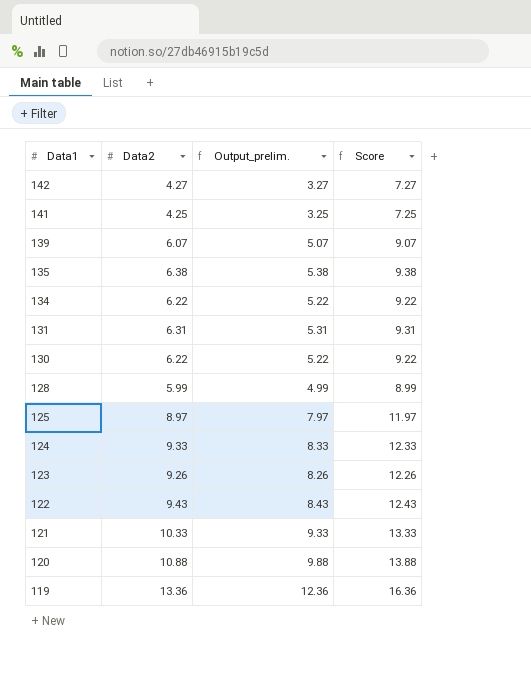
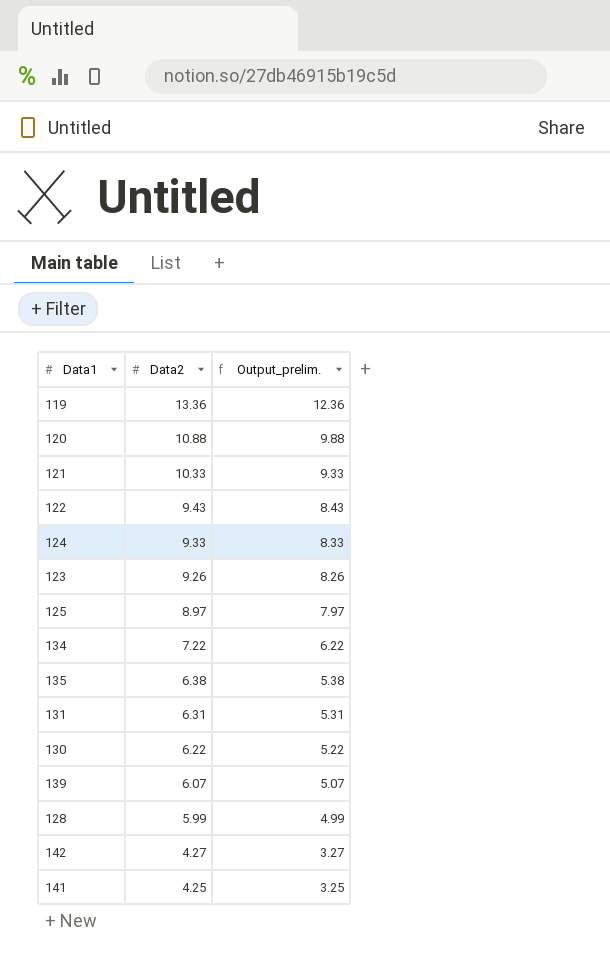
row order: Data1 descending -> Data2 descending
column Score | formula: [Data2] + 3 -> none
134 | Data2: 6.22 -> 7.22
134 | Output_prelim.: 5.22 -> 6.22

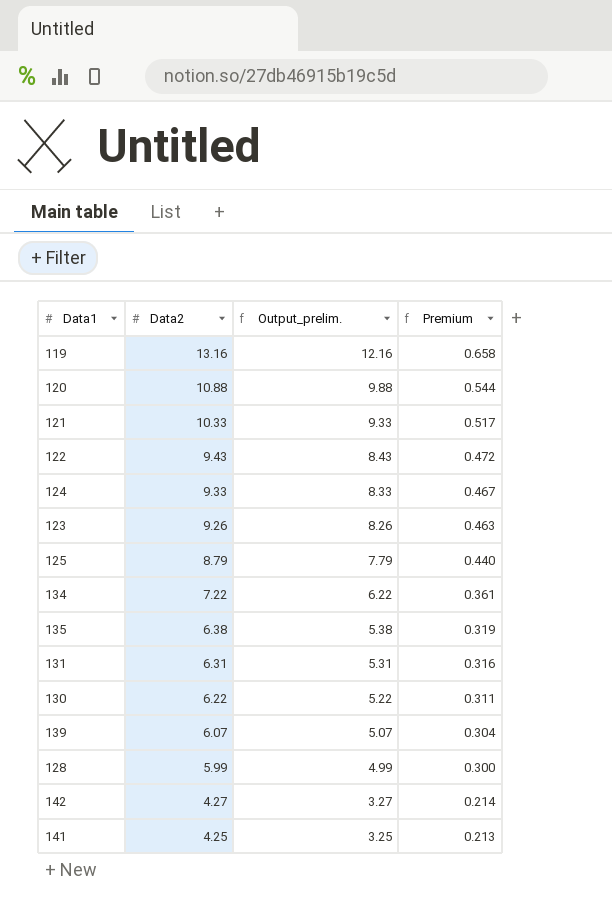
column Premium | formula: none -> [Data2] * 0.05
119 | Data2: 13.36 -> 13.16
119 | Output_prelim.: 12.36 -> 12.16
125 | Data2: 8.97 -> 8.79
125 | Output_prelim.: 7.97 -> 7.79

